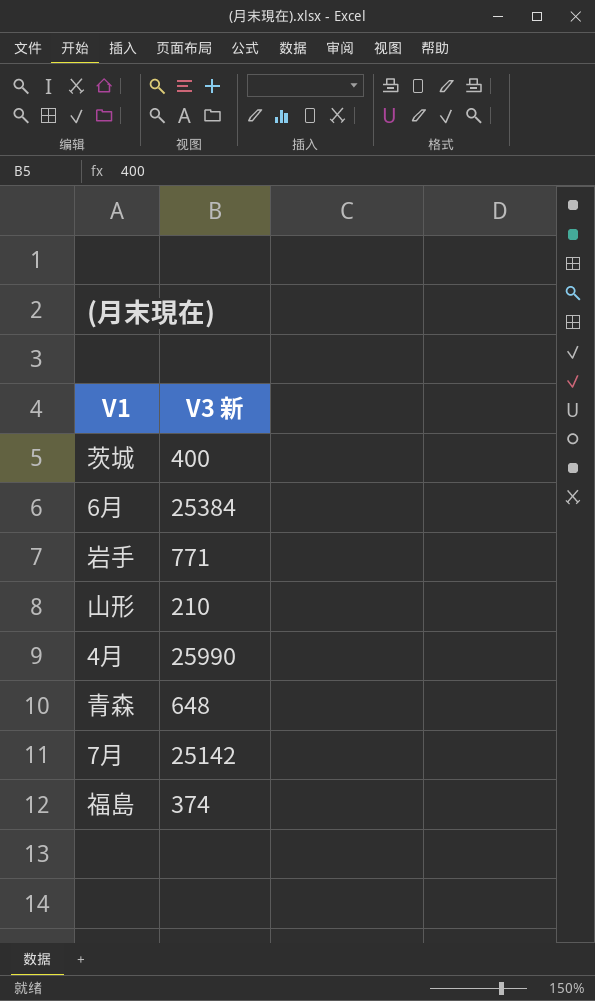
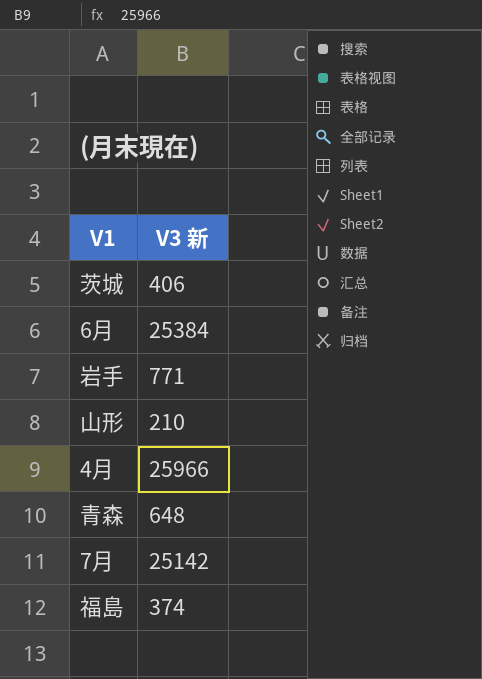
茨城 | V3 新: 400 -> 406
4月 | V3 新: 25990 -> 25966

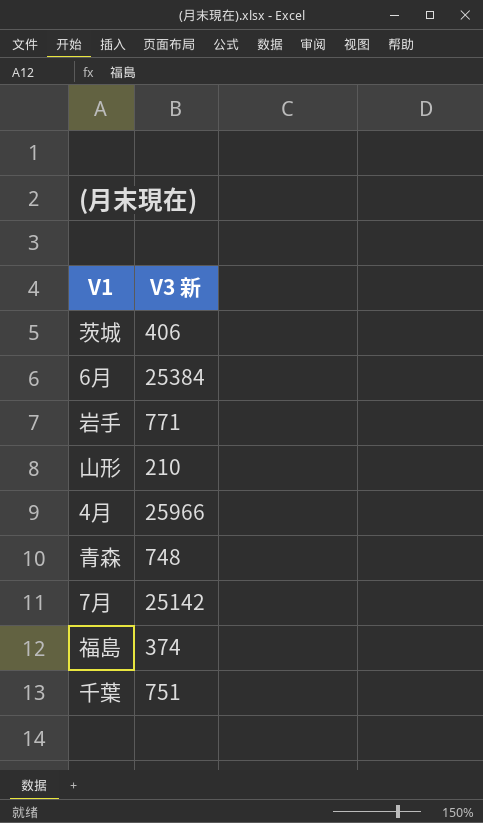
青森 | V3 新: 648 -> 748
row 千葉: none -> 751

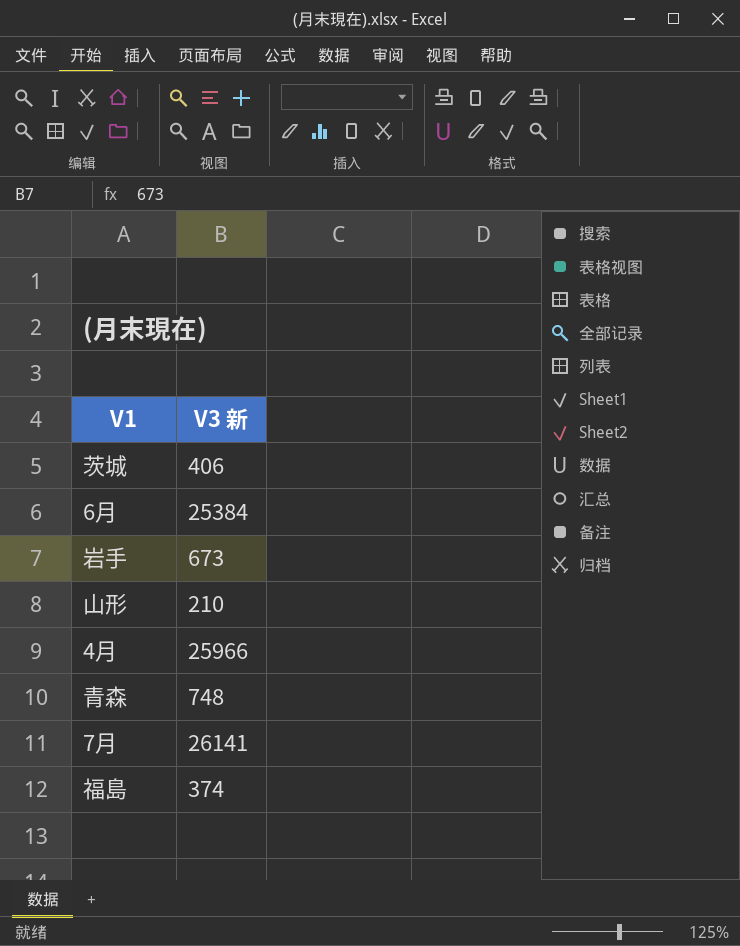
row 千葉: 751 -> none
岩手 | V3 新: 771 -> 673
7月 | V3 新: 25142 -> 26141

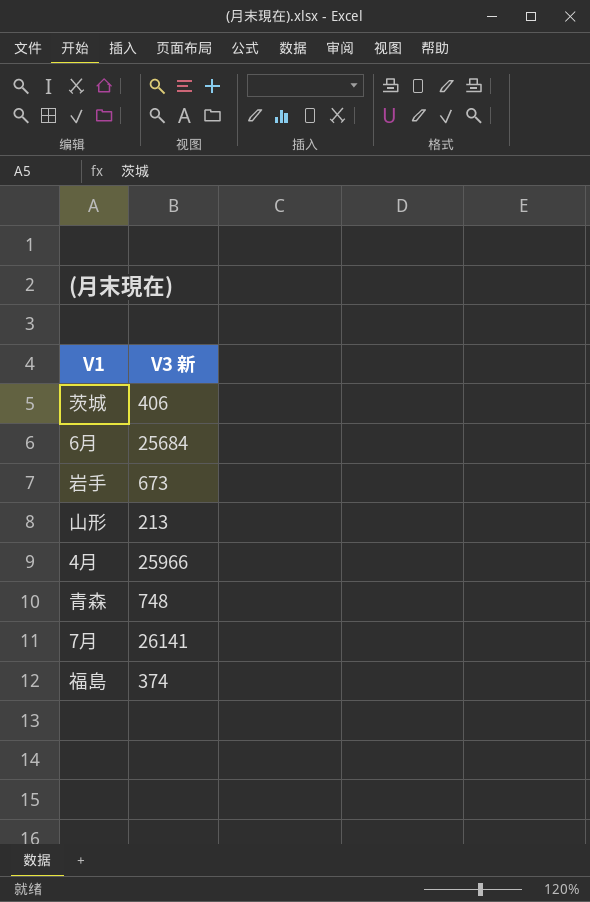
6月 | V3 新: 25384 -> 25684
山形 | V3 新: 210 -> 213

